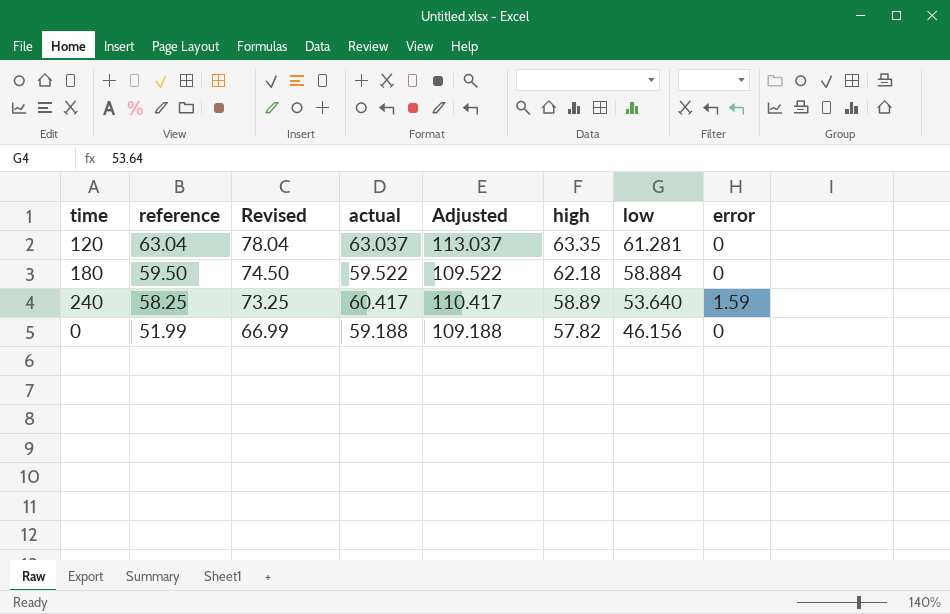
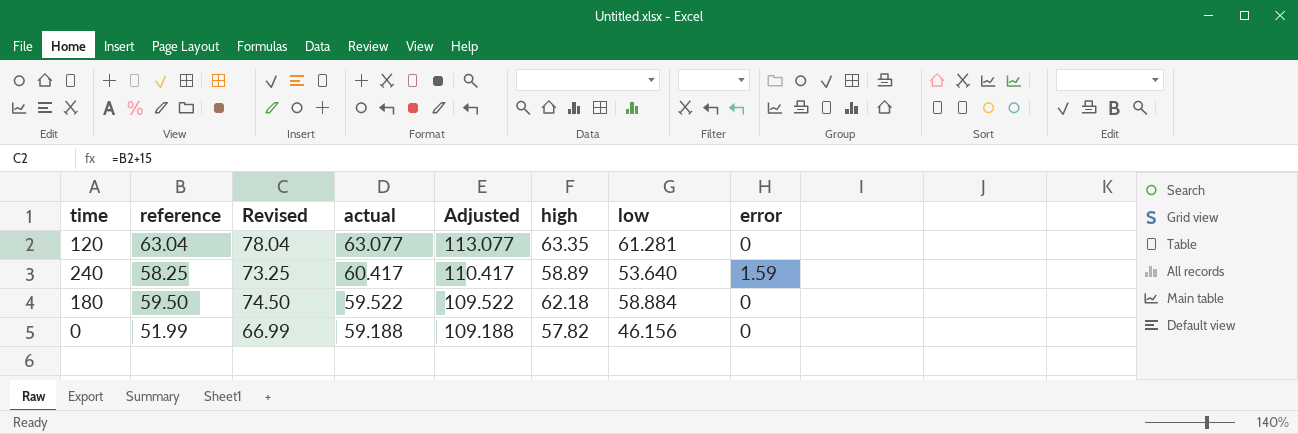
row order: reference descending -> actual descending
120 | actual: 63.037 -> 63.077
120 | Adjusted: 113.037 -> 113.077

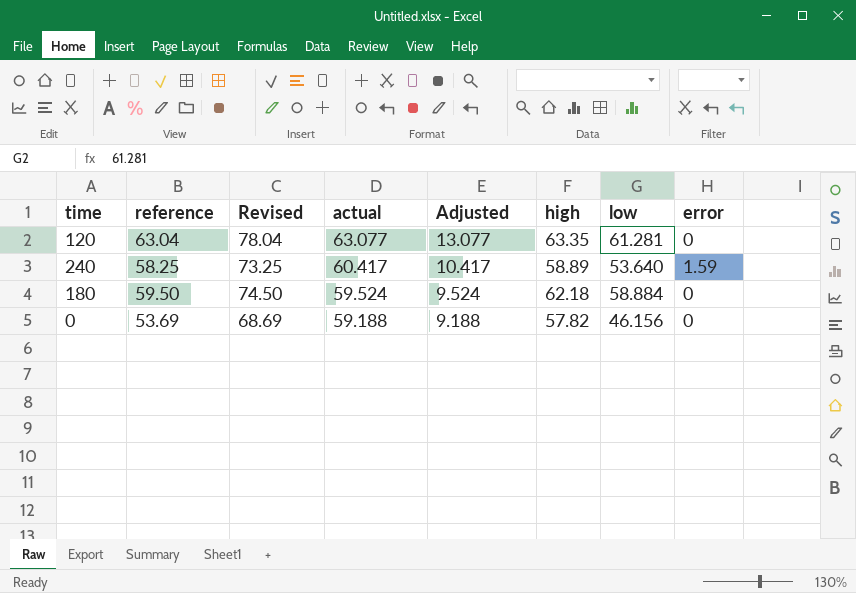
column Adjusted | formula: [actual] + 50 -> [actual] - 50
180 | actual: 59.522 -> 59.524
0 | reference: 51.99 -> 53.69
0 | Revised: 66.99 -> 68.69

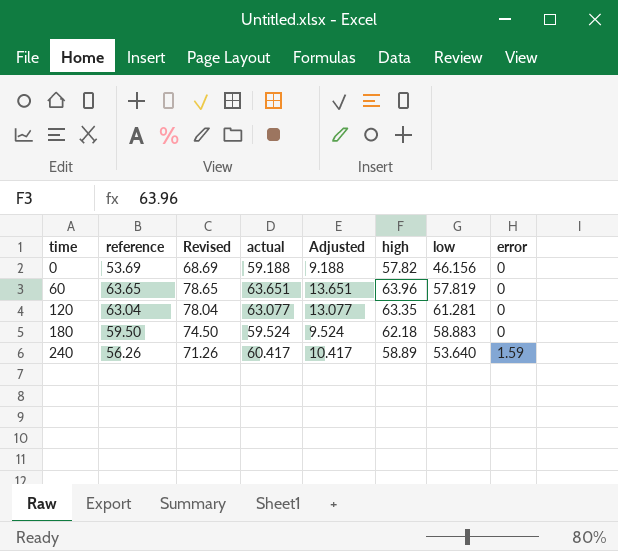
row order: actual descending -> time ascending
row 60: none -> 63.65 | 78.65 | 63.651 | 13.651 | 63.96 | 57.819 | 0
180 | low: 58.884 -> 58.883
240 | reference: 58.25 -> 56.26
240 | Revised: 73.25 -> 71.26

